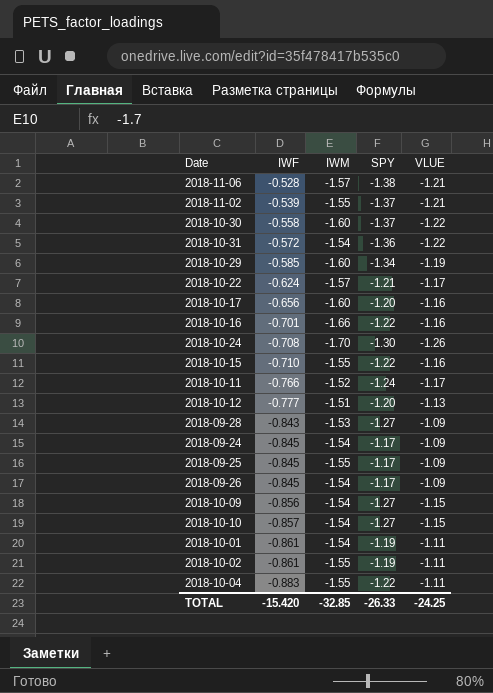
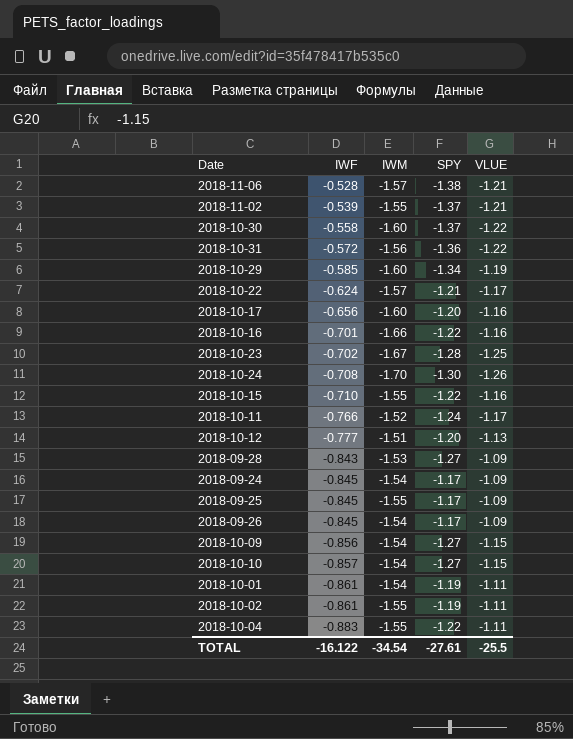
2018-10-31 | IWM: -1.54 -> -1.56
row 2018-10-23: none -> -0.702 | -1.67 | -1.28 | -1.25
TOTAL | IWF: -15.420 -> -16.122
TOTAL | IWM: -32.85 -> -34.54
TOTAL | SPY: -26.33 -> -27.61
TOTAL | VLUE: -24.25 -> -25.5

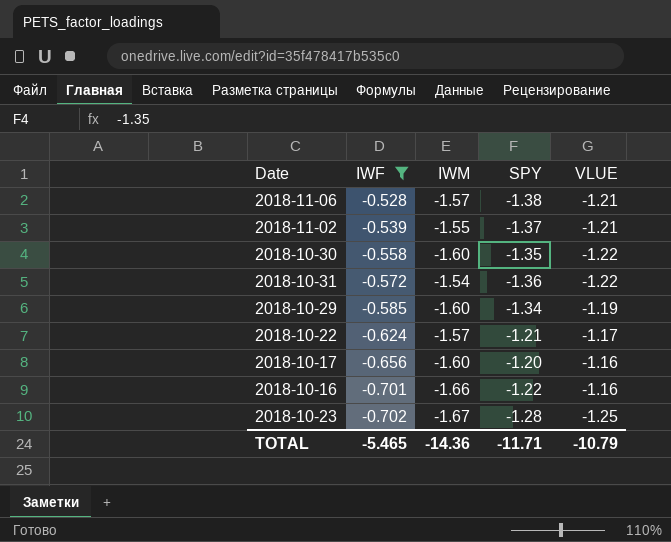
filter: none -> IWF >= -0.702
2018-10-30 | SPY: -1.37 -> -1.35
2018-10-31 | IWM: -1.56 -> -1.54
TOTAL | IWF: -16.122 -> -5.465
TOTAL | IWM: -34.54 -> -14.36
TOTAL | SPY: -27.61 -> -11.71
TOTAL | VLUE: -25.5 -> -10.79

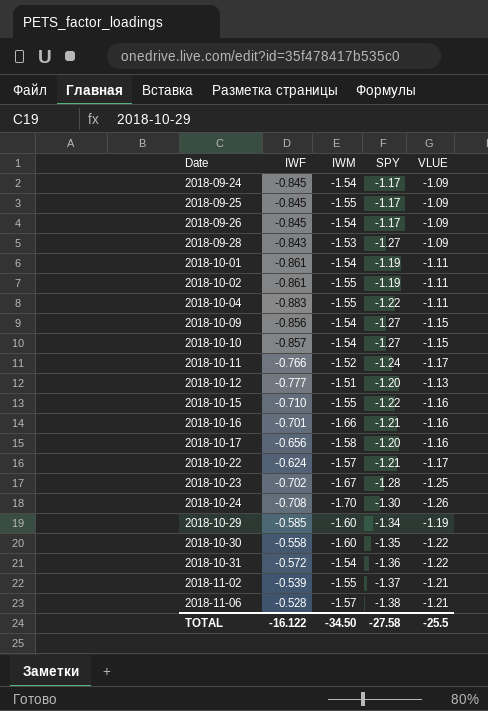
filter: IWF >= -0.702 -> none
row order: IWF descending -> Date ascending
2018-10-16 | SPY: -1.22 -> -1.21
2018-10-17 | IWM: -1.60 -> -1.58
TOTAL | IWF: -5.465 -> -16.122
TOTAL | IWM: -14.36 -> -34.50
TOTAL | SPY: -11.71 -> -27.58
TOTAL | VLUE: -10.79 -> -25.5

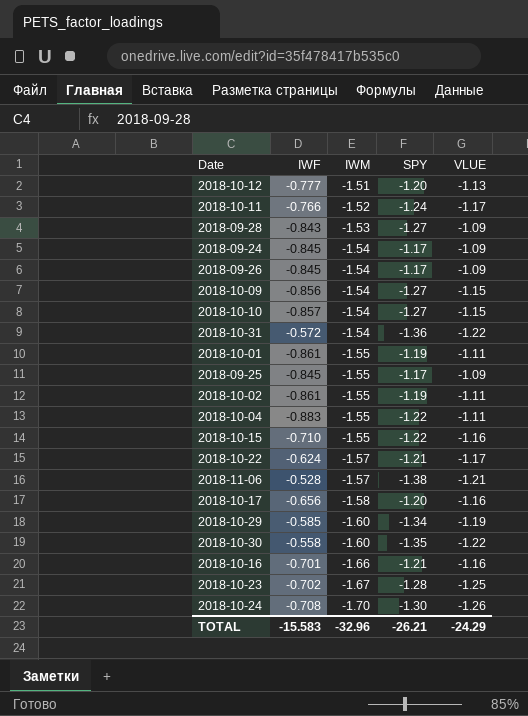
row order: Date ascending -> IWM descending
row 2018-11-02: -0.539 | -1.55 | -1.37 | -1.21 -> none
2018-10-01 | IWM: -1.54 -> -1.55
TOTAL | IWF: -16.122 -> -15.583
TOTAL | IWM: -34.50 -> -32.96
TOTAL | SPY: -27.58 -> -26.21
TOTAL | VLUE: -25.5 -> -24.29

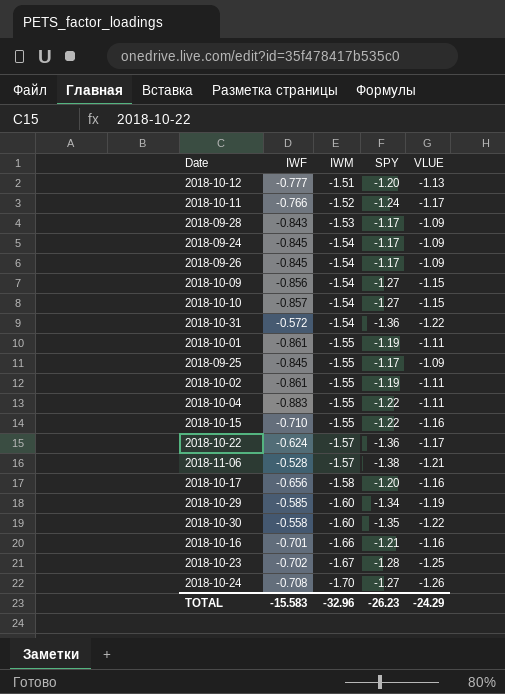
2018-09-28 | SPY: -1.27 -> -1.17
2018-10-22 | SPY: -1.21 -> -1.36
2018-10-24 | SPY: -1.30 -> -1.27
TOTAL | SPY: -26.21 -> -26.23

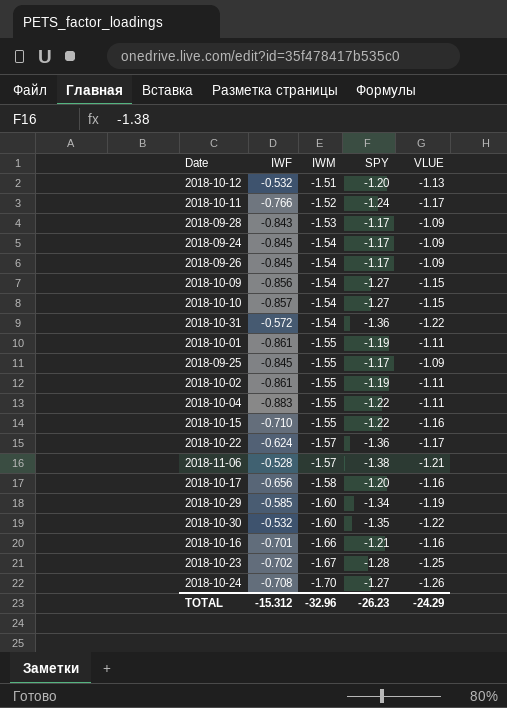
2018-10-12 | IWF: -0.777 -> -0.532
2018-10-30 | IWF: -0.558 -> -0.532
TOTAL | IWF: -15.583 -> -15.312

